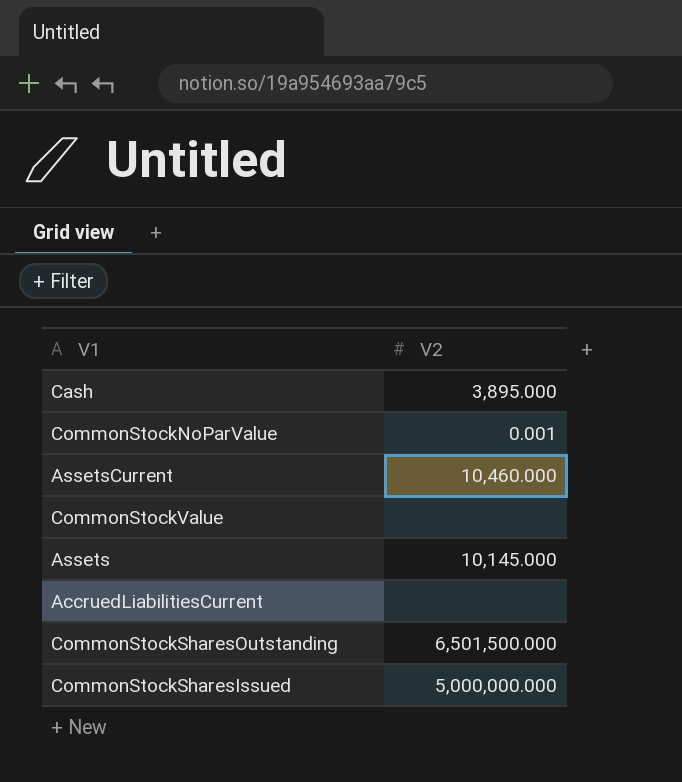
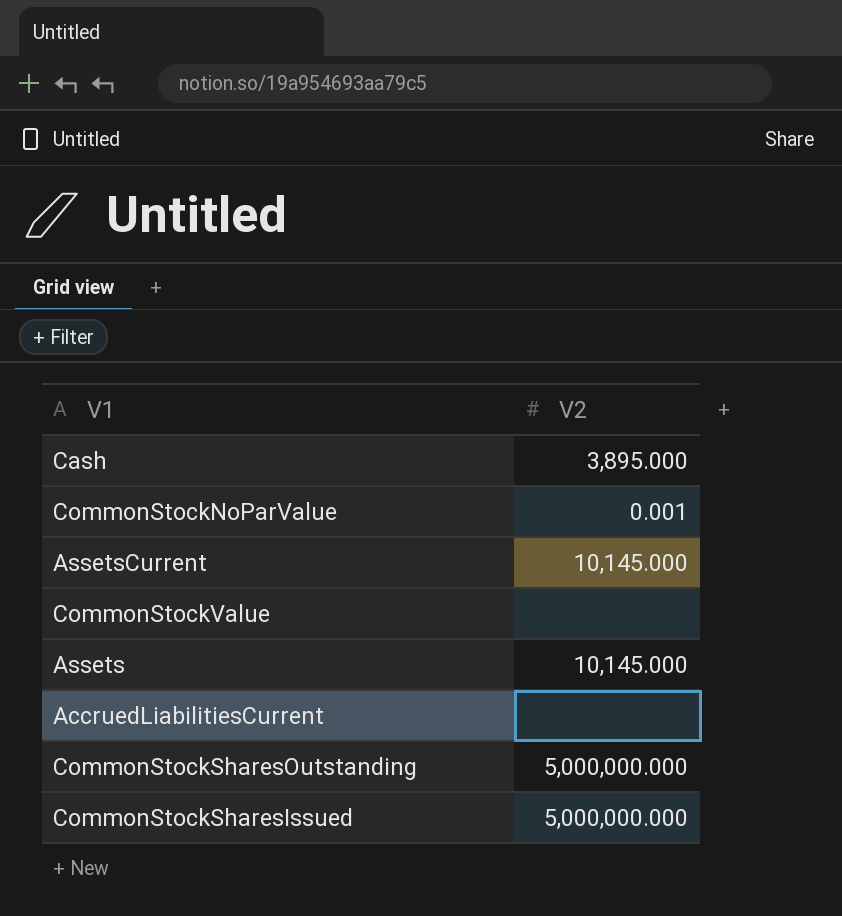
AssetsCurrent | V2: 10,460.000 -> 10,145.000
CommonStockSharesOutstanding | V2: 6,501,500.000 -> 5,000,000.000

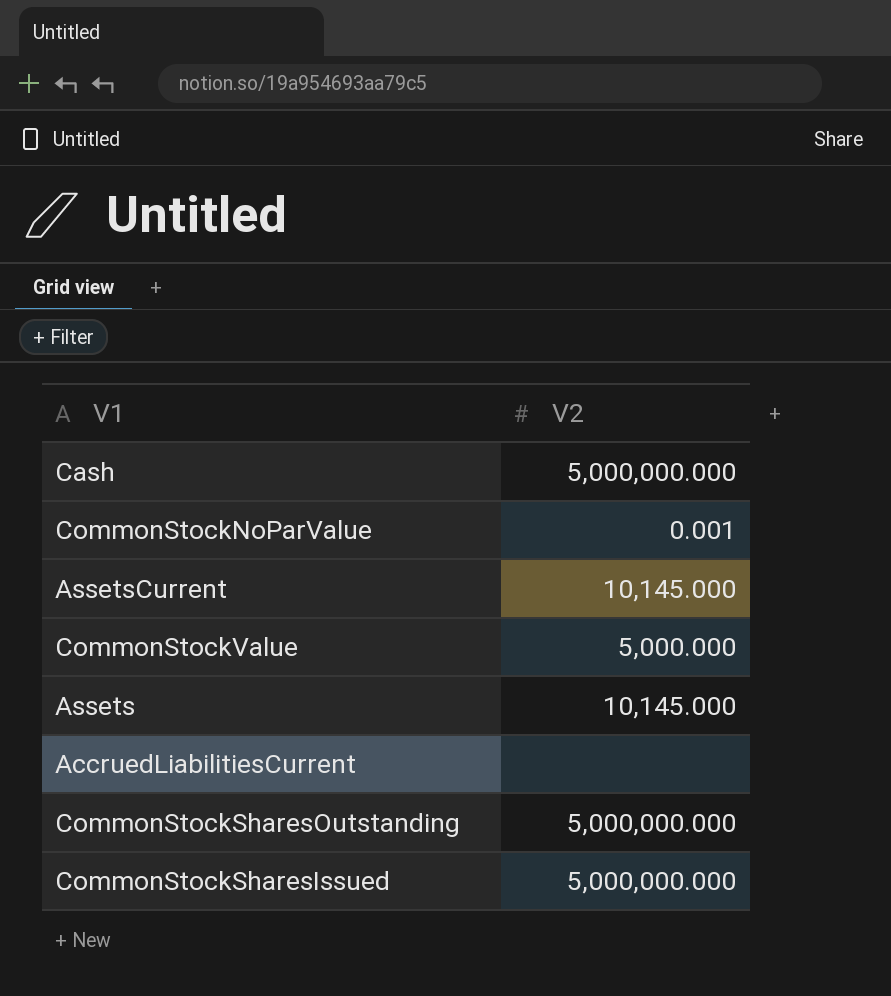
Cash | V2: 3,895.000 -> 5,000,000.000
CommonStockValue | V2: none -> 5,000.000

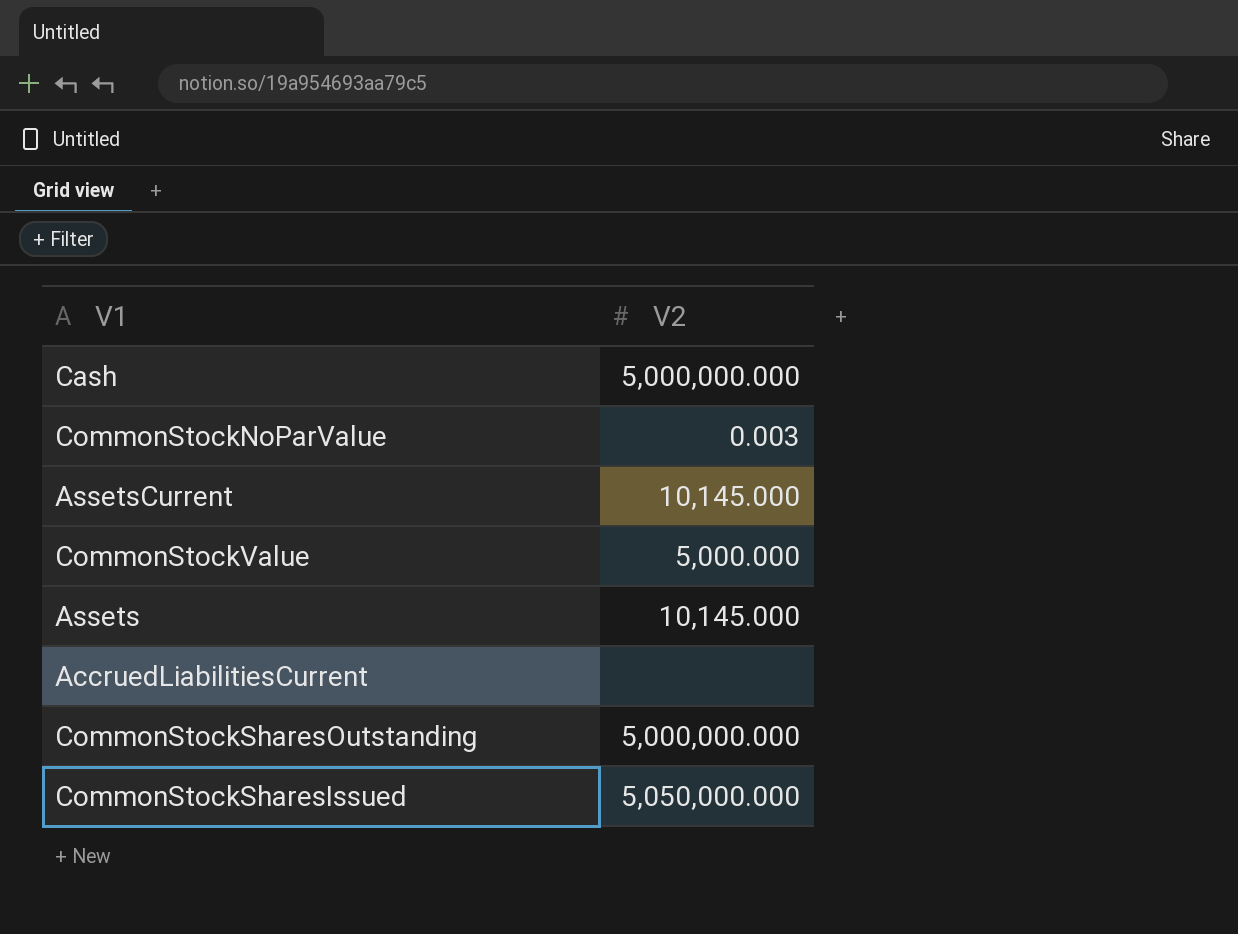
CommonStockNoParValue | V2: 0.001 -> 0.003
CommonStockSharesIssued | V2: 5,000,000.000 -> 5,050,000.000

